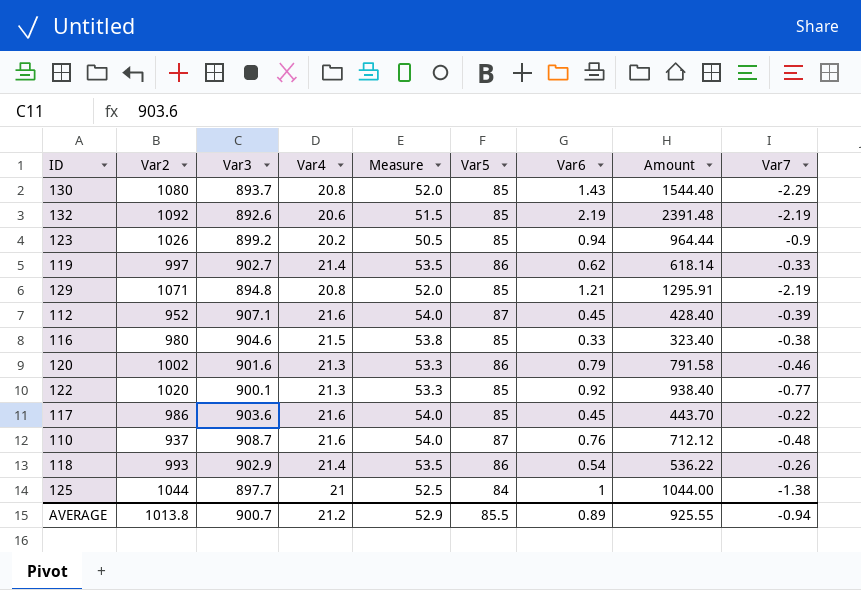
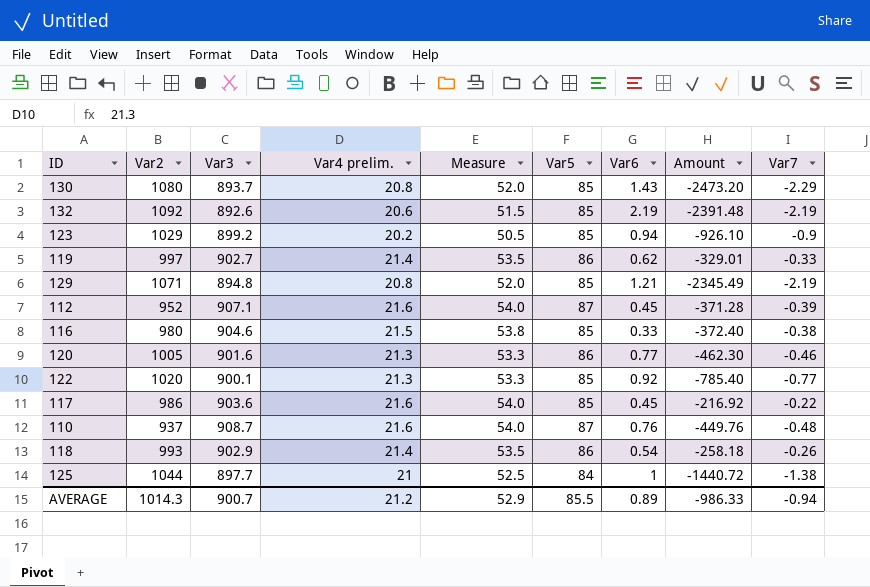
column name: Var4 -> Var4 prelim.
column Amount | formula: [Var2] * [Var6] -> [Var2] * [Var7]
123 | Var2: 1026 -> 1029
120 | Var2: 1002 -> 1005
120 | Var6: 0.79 -> 0.77
AVERAGE | Var2: 1013.8 -> 1014.3
AVERAGE | Amount: 925.55 -> -986.33

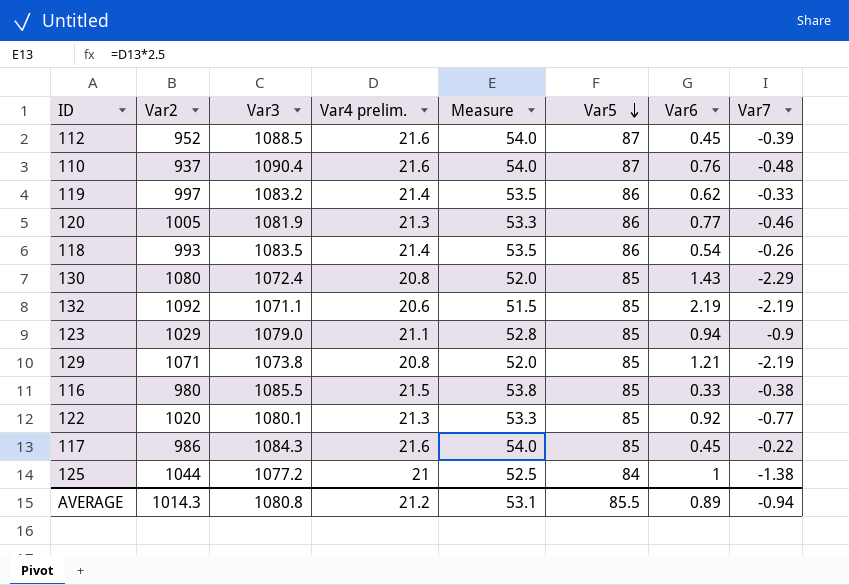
row order: none -> Var5 descending
column Amount | formula: [Var2] * [Var7] -> none
112 | Var3: 907.1 -> 1088.5
110 | Var3: 908.7 -> 1090.4
119 | Var3: 902.7 -> 1083.2
120 | Var3: 901.6 -> 1081.9
118 | Var3: 902.9 -> 1083.5
130 | Var3: 893.7 -> 1072.4
132 | Var3: 892.6 -> 1071.1
123 | Var3: 899.2 -> 1079.0
123 | Var4 prelim.: 20.2 -> 21.1
123 | Measure: 50.5 -> 52.8
129 | Var3: 894.8 -> 1073.8
116 | Var3: 904.6 -> 1085.5
122 | Var3: 900.1 -> 1080.1
117 | Var3: 903.6 -> 1084.3
125 | Var3: 897.7 -> 1077.2
AVERAGE | Var3: 900.7 -> 1080.8
AVERAGE | Measure: 52.9 -> 53.1

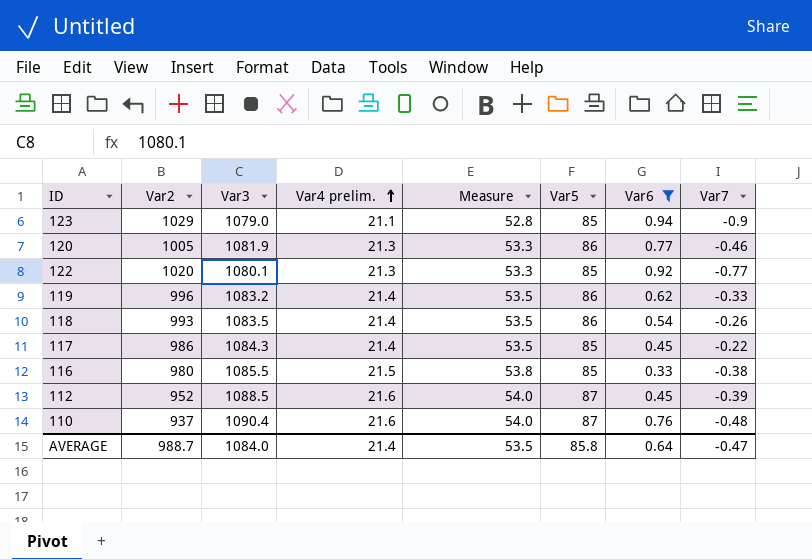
filter: none -> Var6 <= 0.94
row order: Var5 descending -> Var4 prelim. ascending
119 | Var2: 997 -> 996
117 | Var4 prelim.: 21.6 -> 21.4
117 | Measure: 54.0 -> 53.5
AVERAGE | Var2: 1014.3 -> 988.7
AVERAGE | Var3: 1080.8 -> 1084.0
AVERAGE | Var4 prelim.: 21.2 -> 21.4
AVERAGE | Measure: 53.1 -> 53.5
AVERAGE | Var5: 85.5 -> 85.8
AVERAGE | Var6: 0.89 -> 0.64
AVERAGE | Var7: -0.94 -> -0.47

